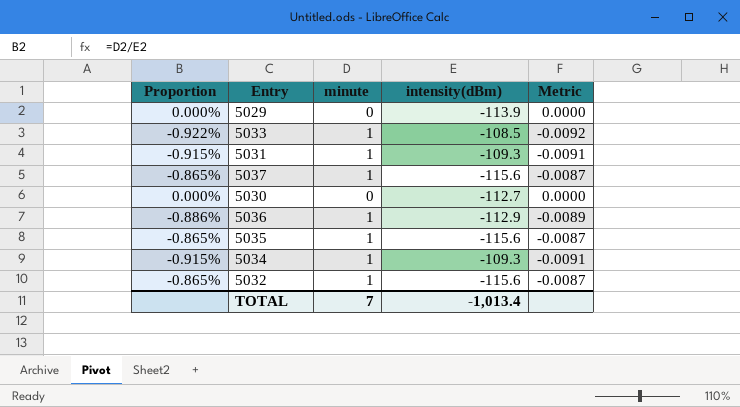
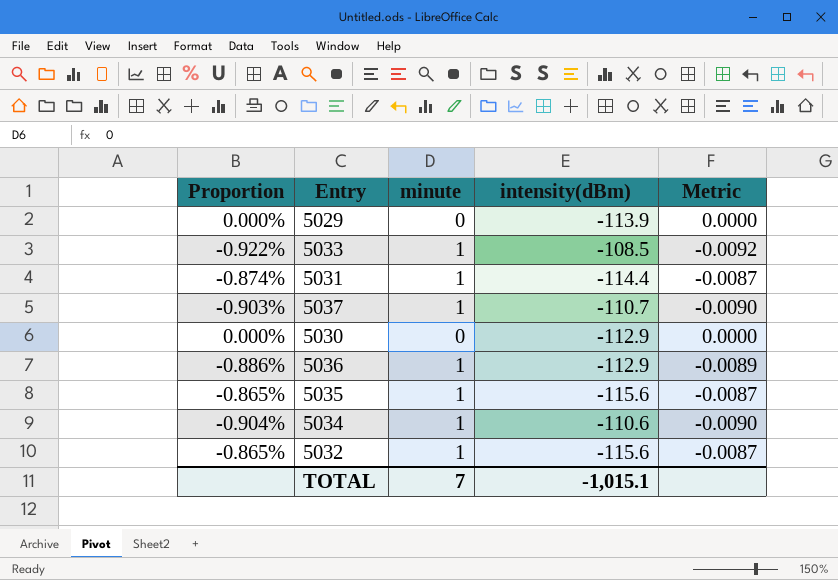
5031 | Proportion: -0.915% -> -0.874%
5031 | intensity(dBm): -109.3 -> -114.4
5031 | Metric: -0.0091 -> -0.0087
5037 | Proportion: -0.865% -> -0.903%
5037 | intensity(dBm): -115.6 -> -110.7
5037 | Metric: -0.0087 -> -0.0090
5030 | intensity(dBm): -112.7 -> -112.9
5034 | Proportion: -0.915% -> -0.904%
5034 | intensity(dBm): -109.3 -> -110.6
5034 | Metric: -0.0091 -> -0.0090
TOTAL | intensity(dBm): -1,013.4 -> -1,015.1

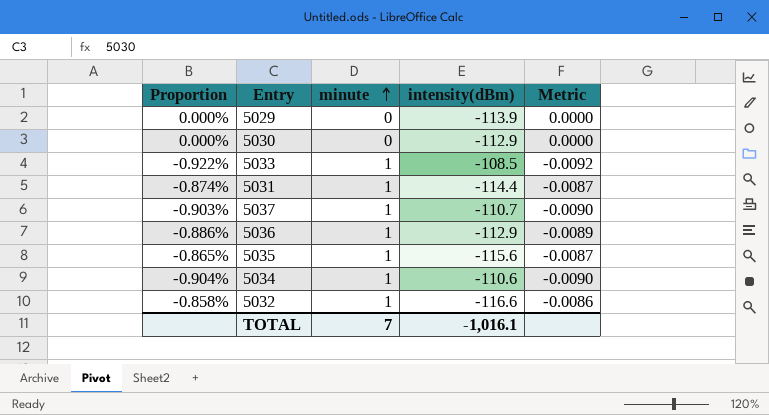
row order: none -> minute ascending
5032 | Proportion: -0.865% -> -0.858%
5032 | intensity(dBm): -115.6 -> -116.6
5032 | Metric: -0.0087 -> -0.0086
TOTAL | intensity(dBm): -1,015.1 -> -1,016.1

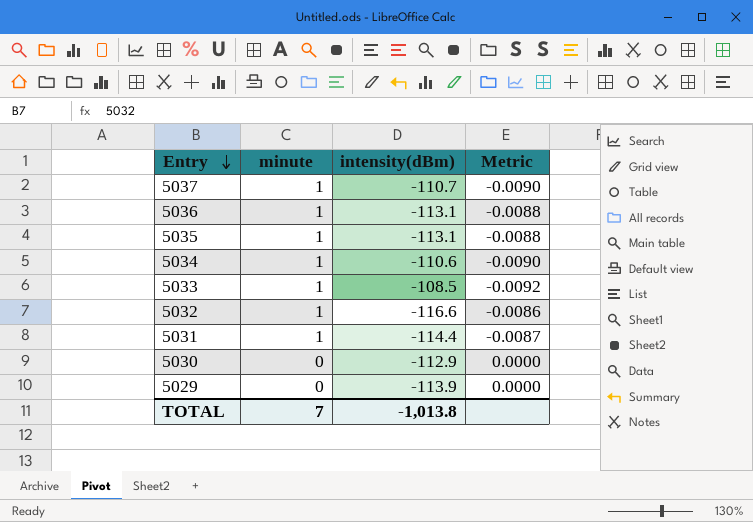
row order: minute ascending -> Entry descending
column Proportion | formula: [minute] / [intensity(dBm)] -> none
5036 | intensity(dBm): -112.9 -> -113.1
5036 | Metric: -0.0089 -> -0.0088
5035 | intensity(dBm): -115.6 -> -113.1
5035 | Metric: -0.0087 -> -0.0088
TOTAL | intensity(dBm): -1,016.1 -> -1,013.8

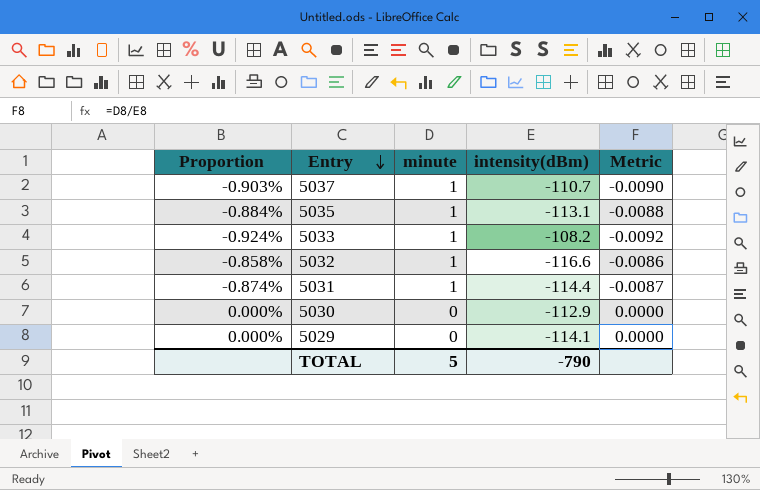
column Proportion | formula: none -> [minute] / [intensity(dBm)]
row 5036: 1 | -113.1 | -0.0088 -> none
row 5034: 1 | -110.6 | -0.0090 -> none
5033 | intensity(dBm): -108.5 -> -108.2
5029 | intensity(dBm): -113.9 -> -114.1
TOTAL | minute: 7 -> 5
TOTAL | intensity(dBm): -1,013.8 -> -790

